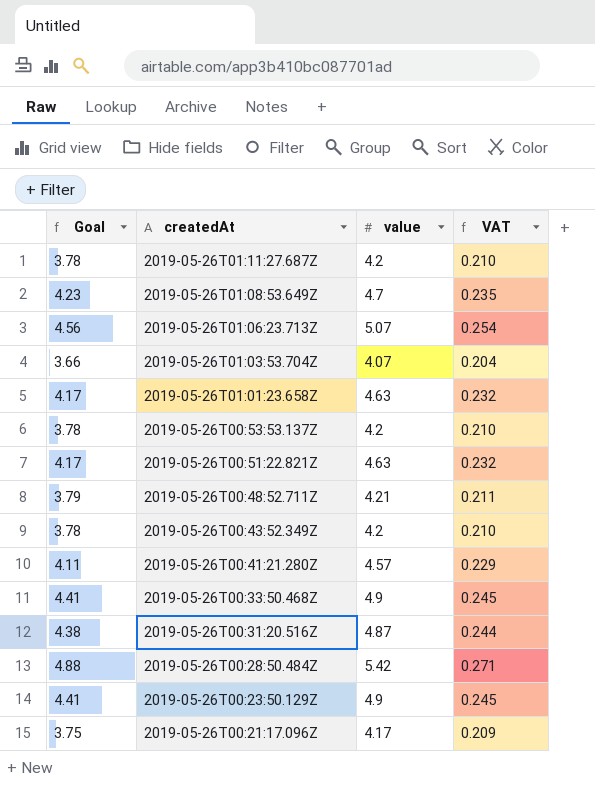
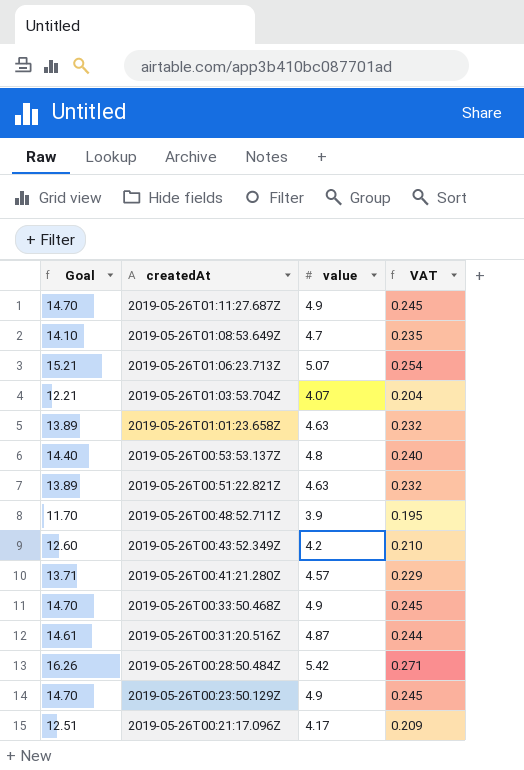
column Goal | formula: [value] * 0.9 -> [value] * 3
2019-05-26T01:11:27.687Z | value: 4.2 -> 4.9
2019-05-26T01:11:27.687Z | VAT: 0.210 -> 0.245
2019-05-26T00:53:53.137Z | value: 4.2 -> 4.8
2019-05-26T00:53:53.137Z | VAT: 0.210 -> 0.240
2019-05-26T00:48:52.711Z | value: 4.21 -> 3.9
2019-05-26T00:48:52.711Z | VAT: 0.211 -> 0.195

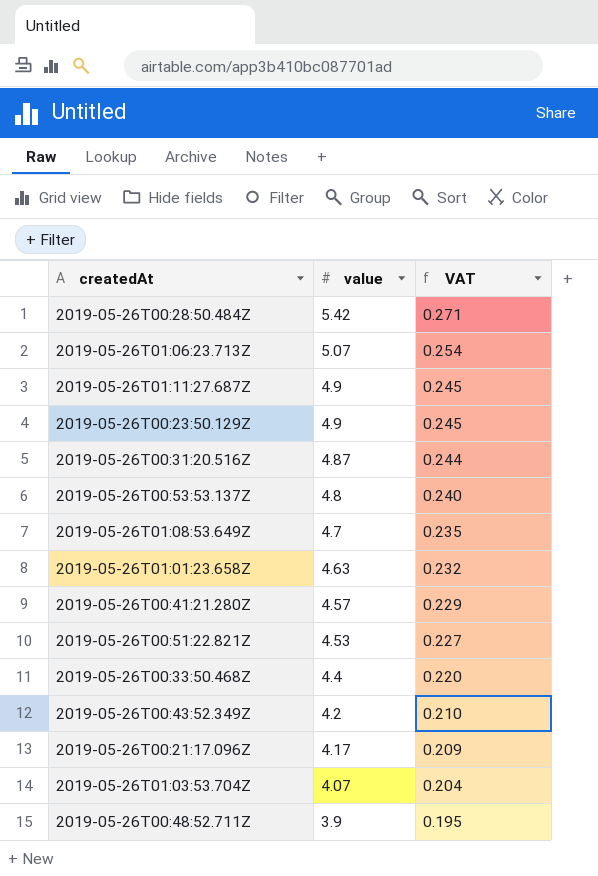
row order: createdAt descending -> value descending
column Goal | formula: [value] * 3 -> none
2019-05-26T00:51:22.821Z | value: 4.63 -> 4.53
2019-05-26T00:51:22.821Z | VAT: 0.232 -> 0.227
2019-05-26T00:33:50.468Z | value: 4.9 -> 4.4
2019-05-26T00:33:50.468Z | VAT: 0.245 -> 0.220

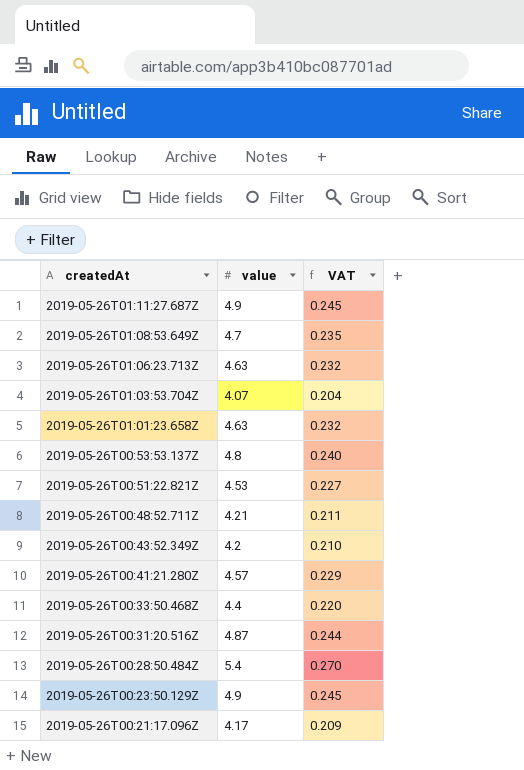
row order: value descending -> createdAt descending
2019-05-26T01:06:23.713Z | value: 5.07 -> 4.63
2019-05-26T01:06:23.713Z | VAT: 0.254 -> 0.232
2019-05-26T00:48:52.711Z | value: 3.9 -> 4.21
2019-05-26T00:48:52.711Z | VAT: 0.195 -> 0.211
2019-05-26T00:28:50.484Z | value: 5.42 -> 5.4
2019-05-26T00:28:50.484Z | VAT: 0.271 -> 0.270

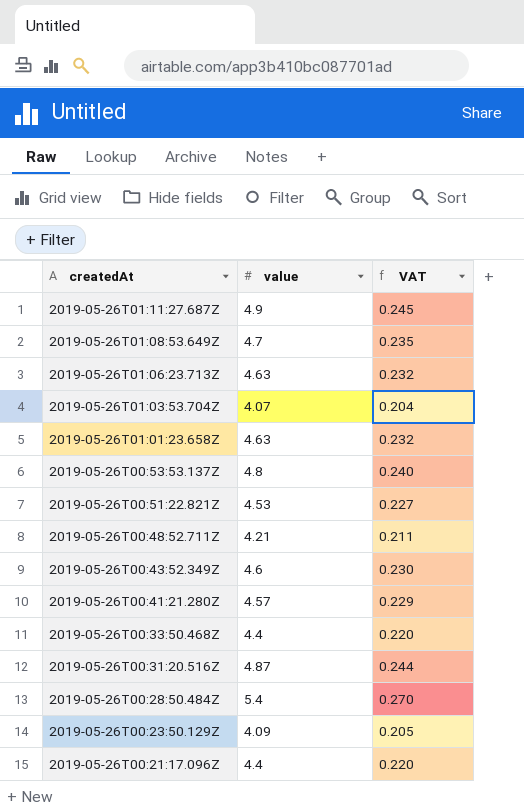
2019-05-26T00:43:52.349Z | value: 4.2 -> 4.6
2019-05-26T00:43:52.349Z | VAT: 0.210 -> 0.230
2019-05-26T00:23:50.129Z | value: 4.9 -> 4.09
2019-05-26T00:23:50.129Z | VAT: 0.245 -> 0.205
2019-05-26T00:21:17.096Z | value: 4.17 -> 4.4
2019-05-26T00:21:17.096Z | VAT: 0.209 -> 0.220

